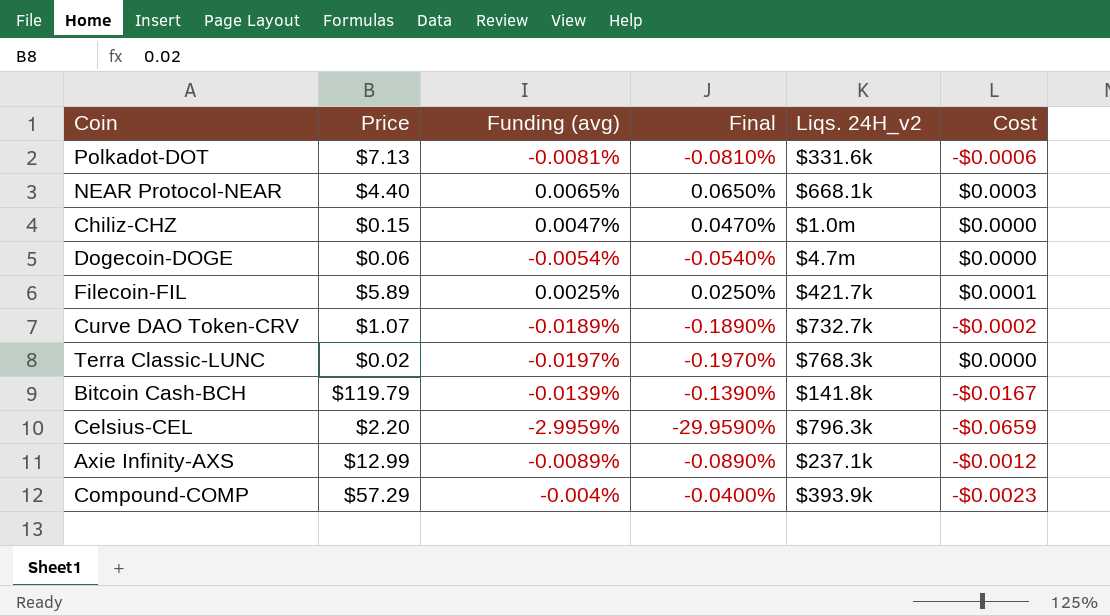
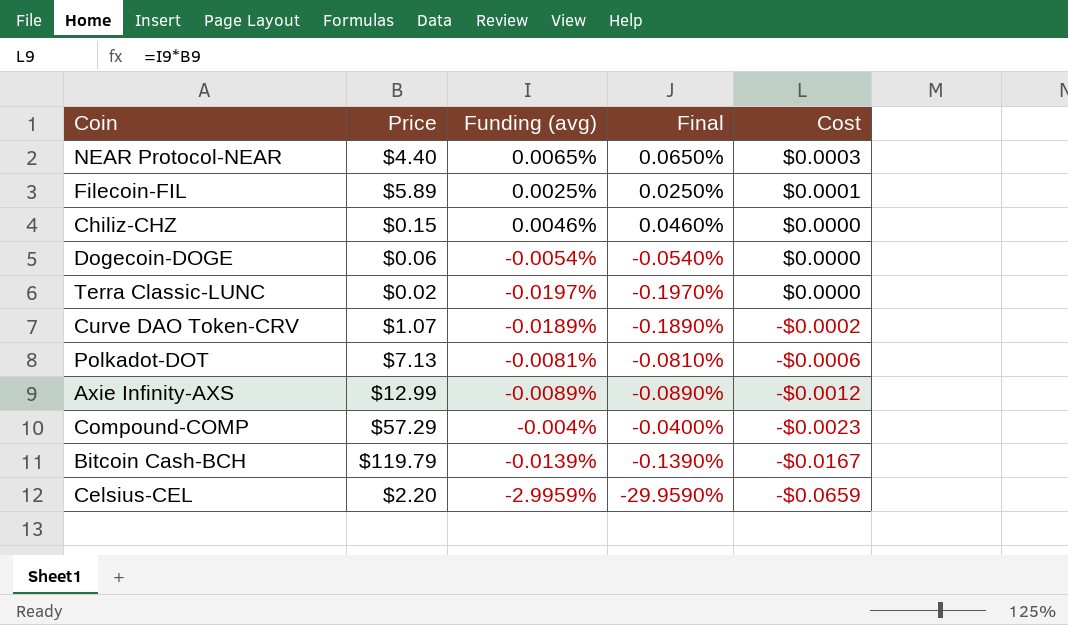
row order: none -> Cost descending
column Liqs. 24H_v2 | position: 5 -> none
Chiliz-CHZ | Funding (avg): 0.0047% -> 0.0046%
Chiliz-CHZ | Final: 0.0470% -> 0.0460%

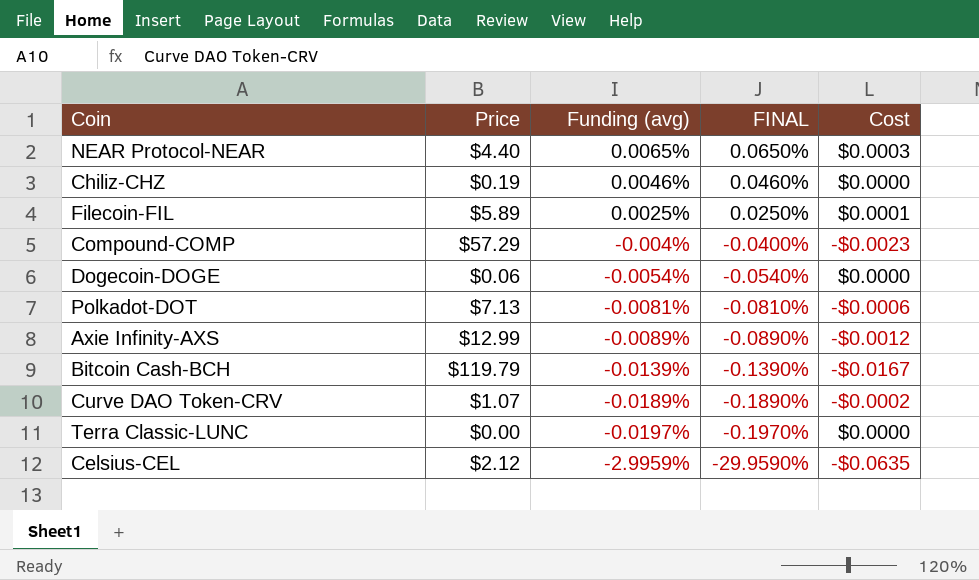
row order: Cost descending -> Funding (avg) descending
column name: Final -> FINAL
Chiliz-CHZ | Price: $0.15 -> $0.19
Terra Classic-LUNC | Price: $0.02 -> $0.00
Celsius-CEL | Price: $2.20 -> $2.12
Celsius-CEL | Cost: -$0.0659 -> -$0.0635

